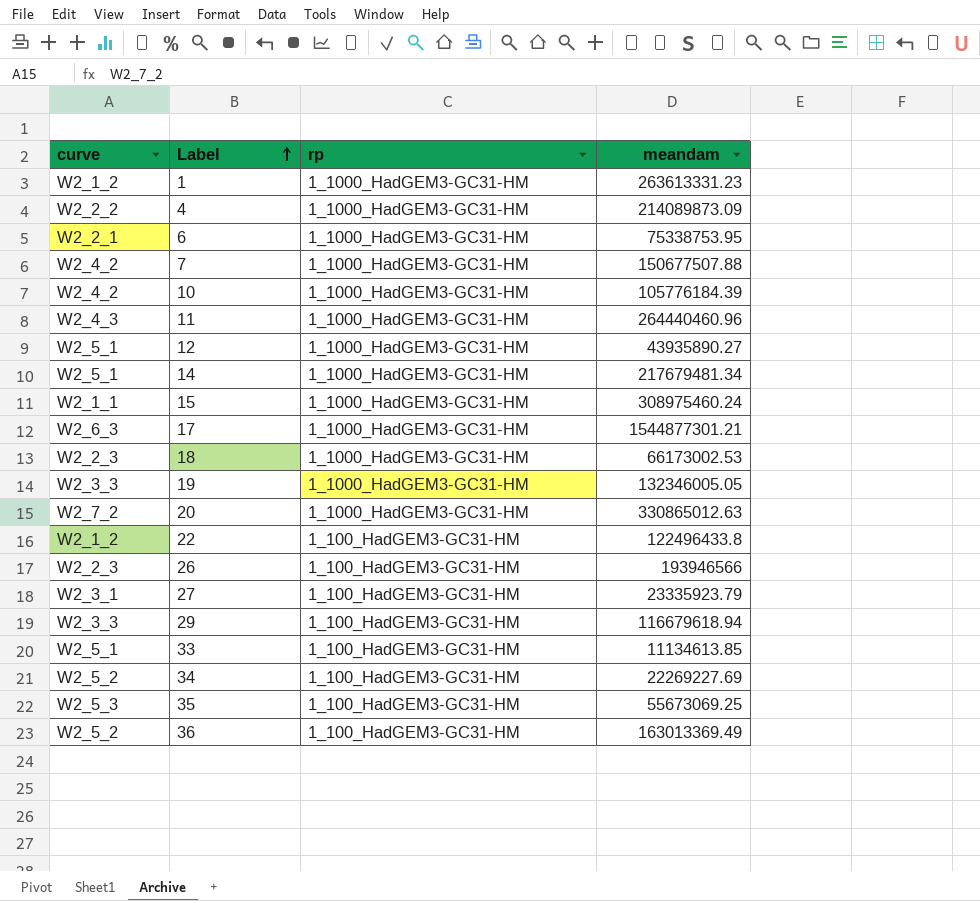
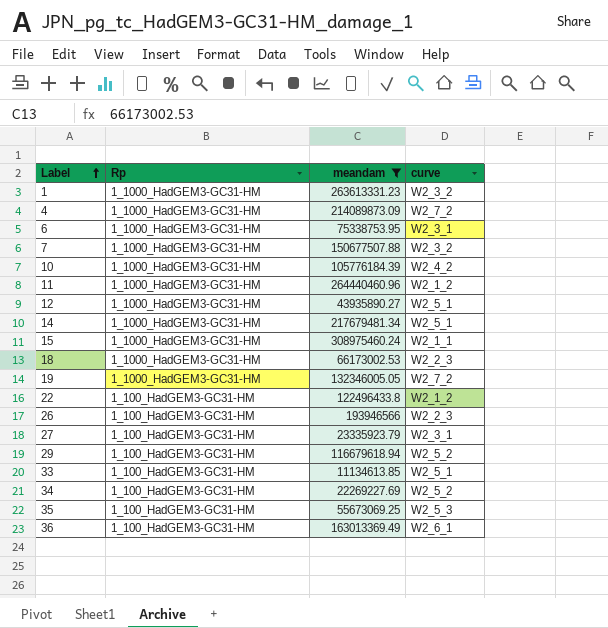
filter: none -> meandam <= 308975460.24
column name: rp -> Rp
column curve | position: 1 -> 4
1 | curve: W2_1_2 -> W2_3_2
4 | curve: W2_2_2 -> W2_7_2
6 | curve: W2_2_1 -> W2_3_1
7 | curve: W2_4_2 -> W2_3_2
11 | curve: W2_4_3 -> W2_1_2
19 | curve: W2_3_3 -> W2_7_2
29 | curve: W2_3_3 -> W2_5_2
36 | curve: W2_5_2 -> W2_6_1

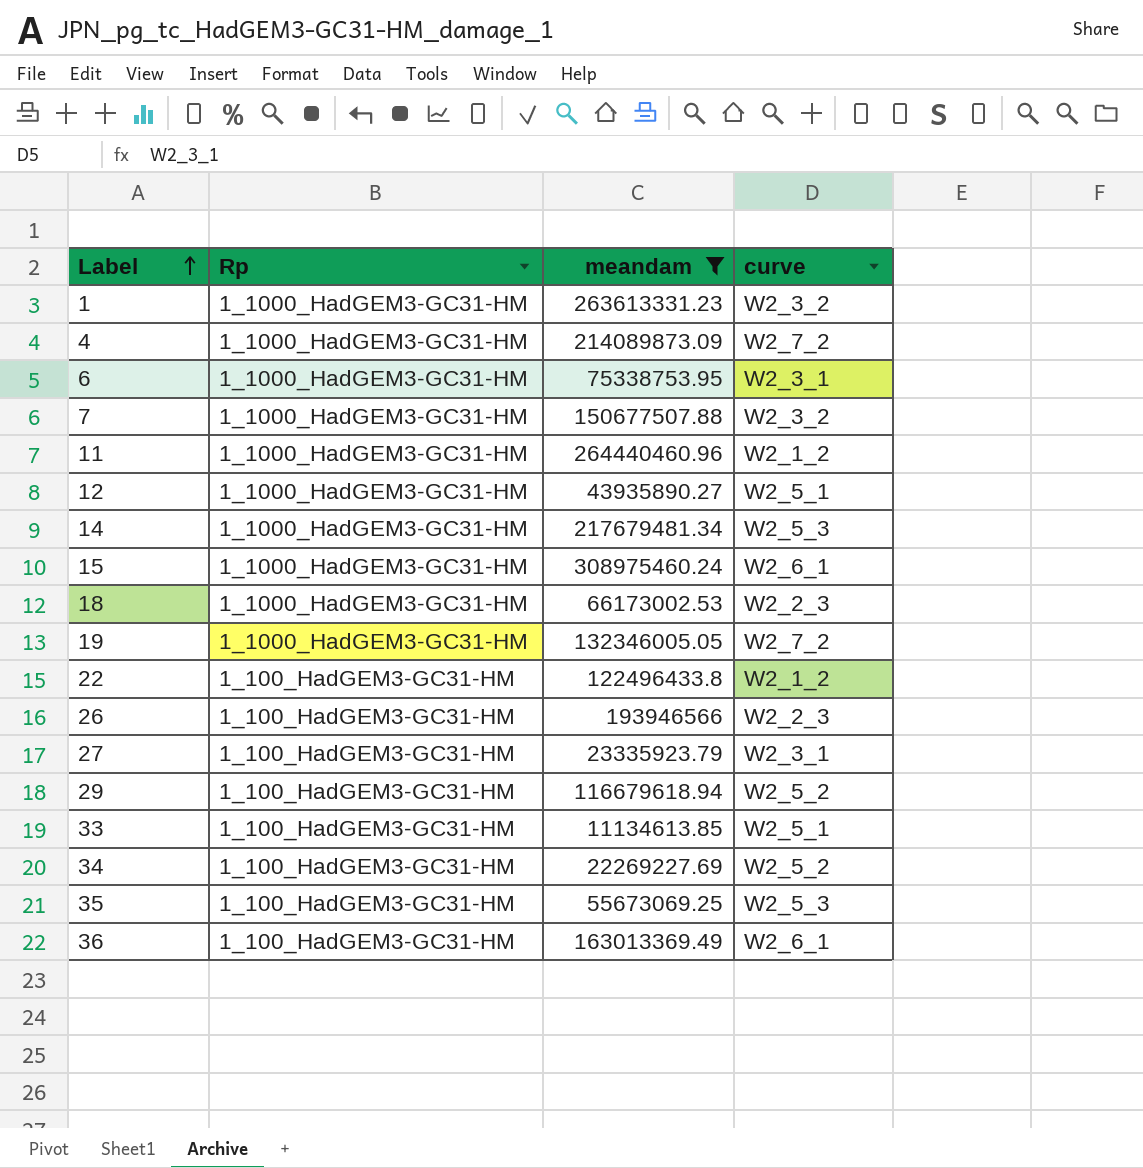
row 10: 1_1000_HadGEM3-GC31-HM | 105776184.39 | W2_4_2 -> none
14 | curve: W2_5_1 -> W2_5_3
15 | curve: W2_1_1 -> W2_6_1

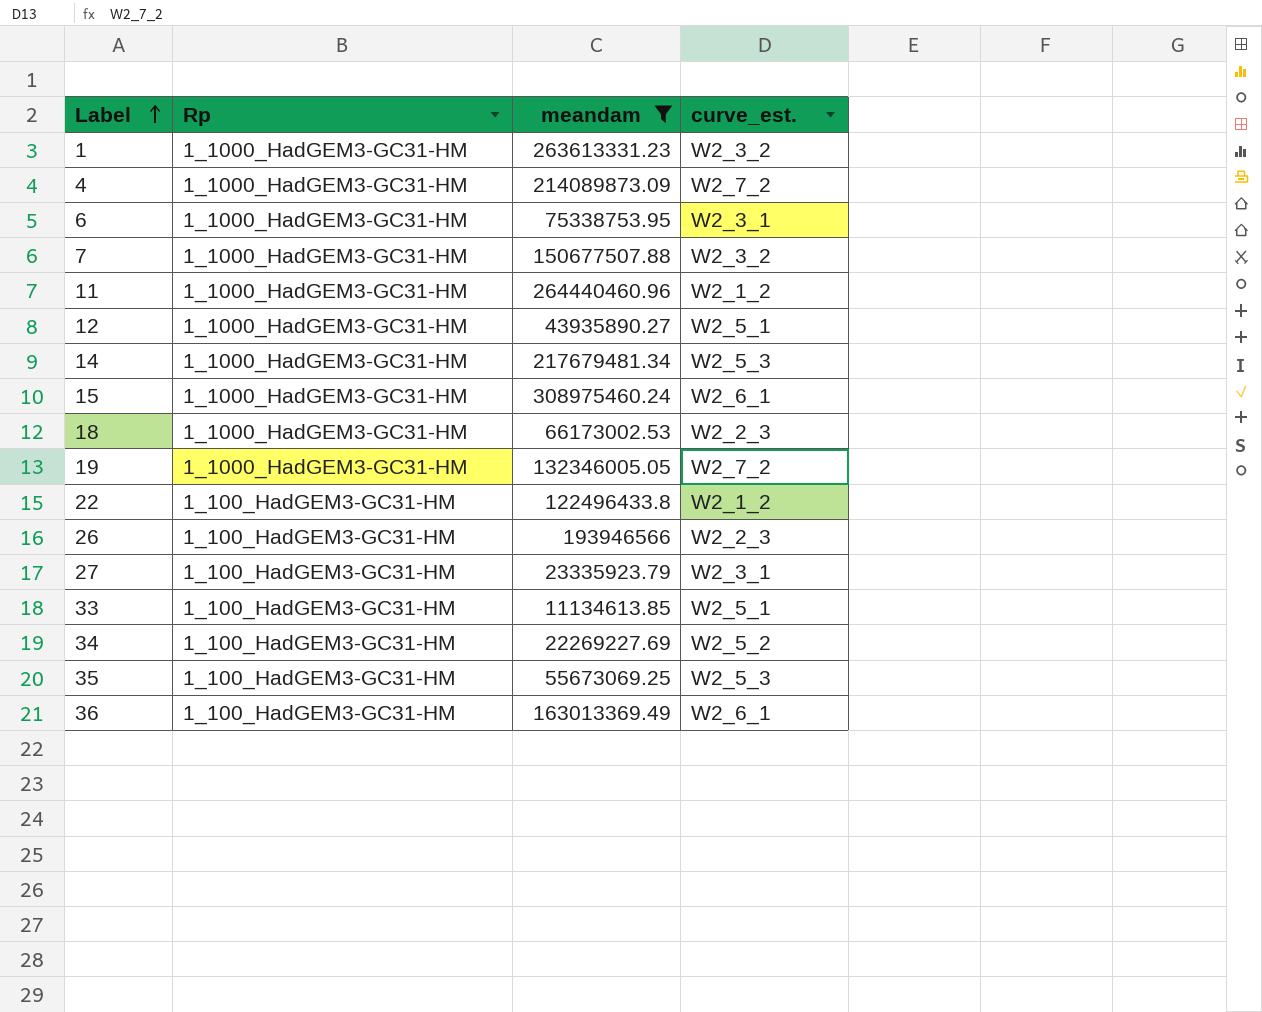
column name: curve -> curve_est.
row 29: 1_100_HadGEM3-GC31-HM | 116679618.94 | W2_5_2 -> none

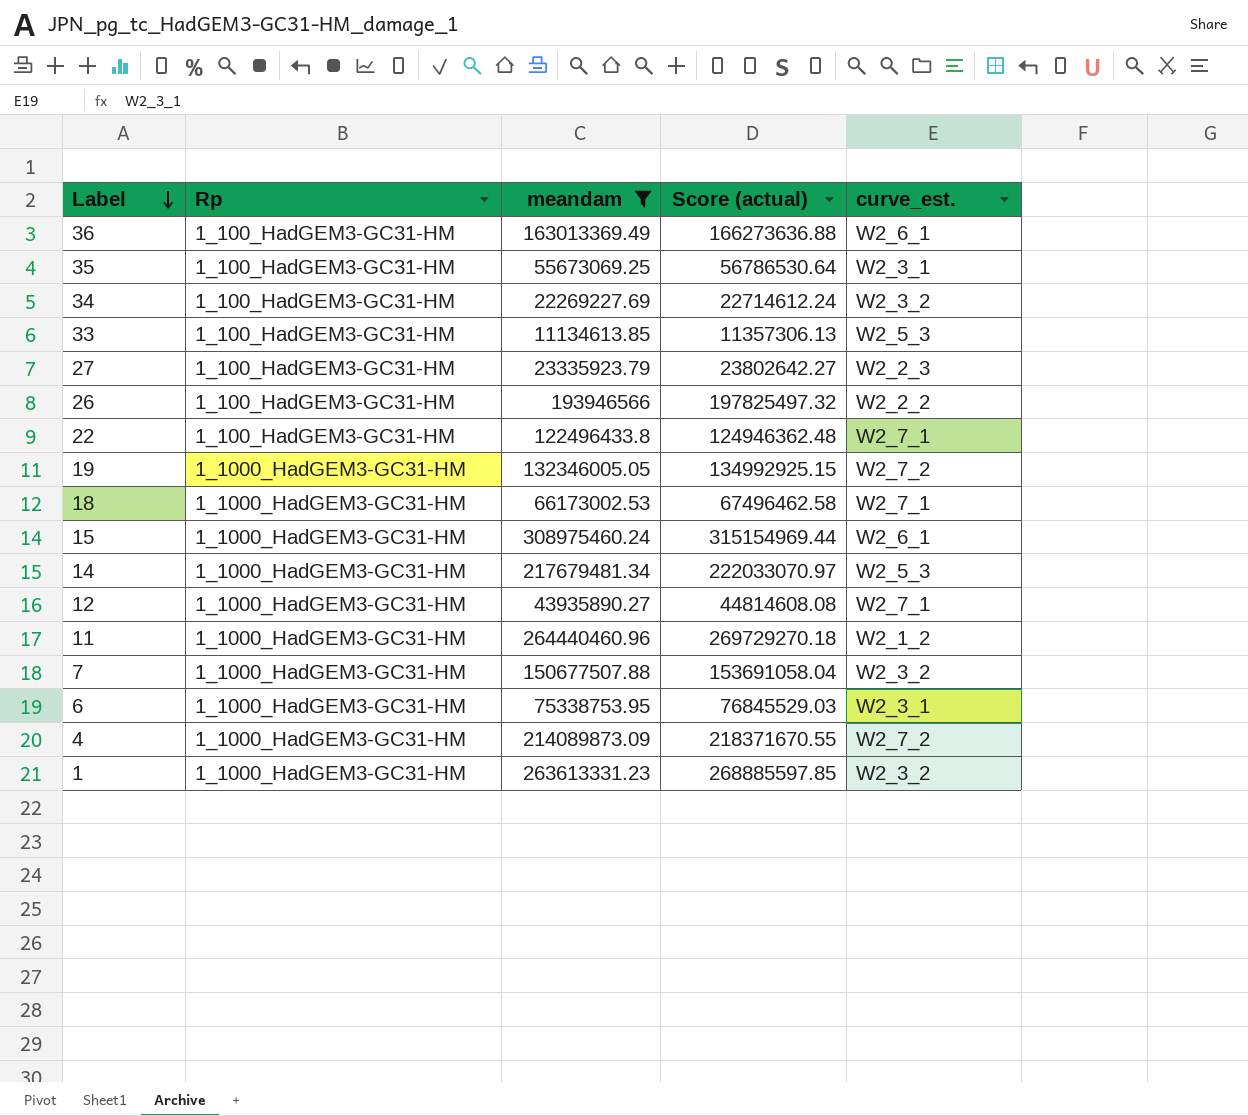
row order: Label ascending -> Label descending
column Score (actual) | formula: none -> [meandam] * 1.02
35 | curve_est.: W2_5_3 -> W2_3_1
34 | curve_est.: W2_5_2 -> W2_3_2
33 | curve_est.: W2_5_1 -> W2_5_3
27 | curve_est.: W2_3_1 -> W2_2_3
26 | curve_est.: W2_2_3 -> W2_2_2
22 | curve_est.: W2_1_2 -> W2_7_1
18 | curve_est.: W2_2_3 -> W2_7_1
12 | curve_est.: W2_5_1 -> W2_7_1

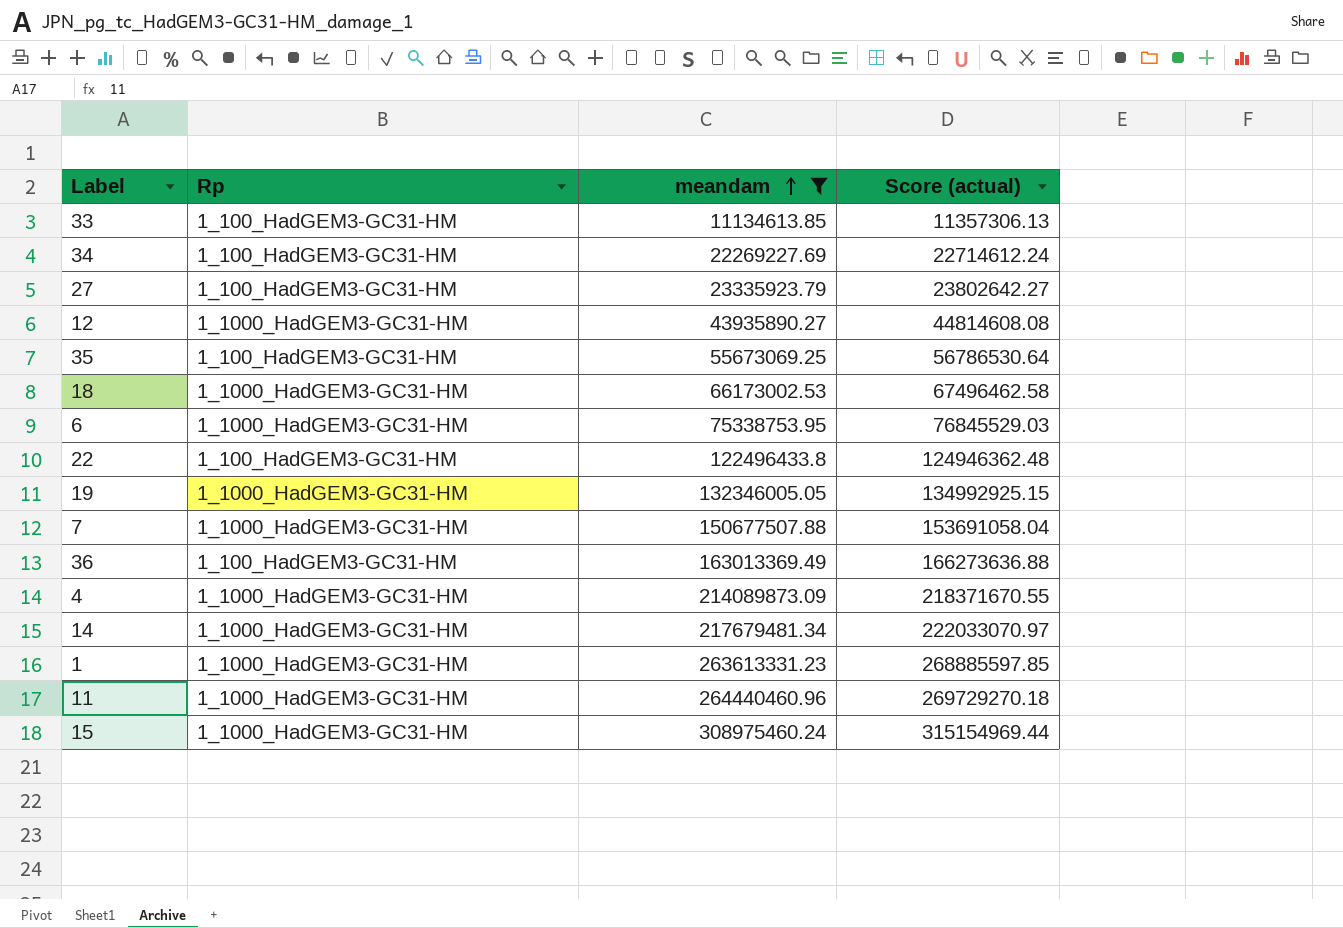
row order: Label descending -> meandam ascending
column curve_est. | position: 5 -> none
row 26: 1_100_HadGEM3-GC31-HM | 193946566 | 197825497.32 | W2_2_2 -> none

